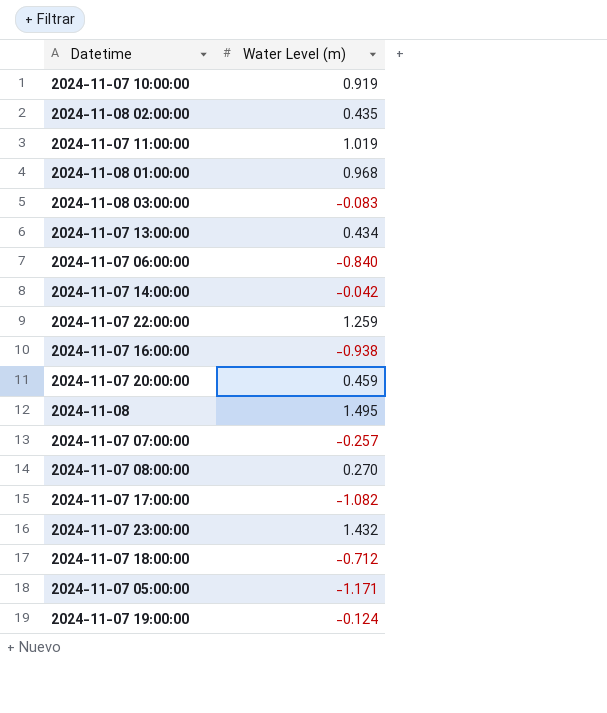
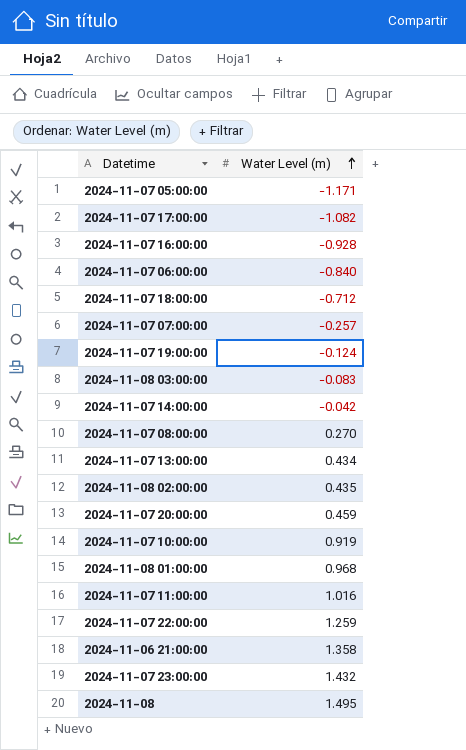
row order: none -> Water Level (m) ascending
2024-11-07 16:00:00 | Water Level (m): -0.938 -> -0.928
2024-11-07 11:00:00 | Water Level (m): 1.019 -> 1.016
row 2024-11-06 21:00:00: none -> 1.358

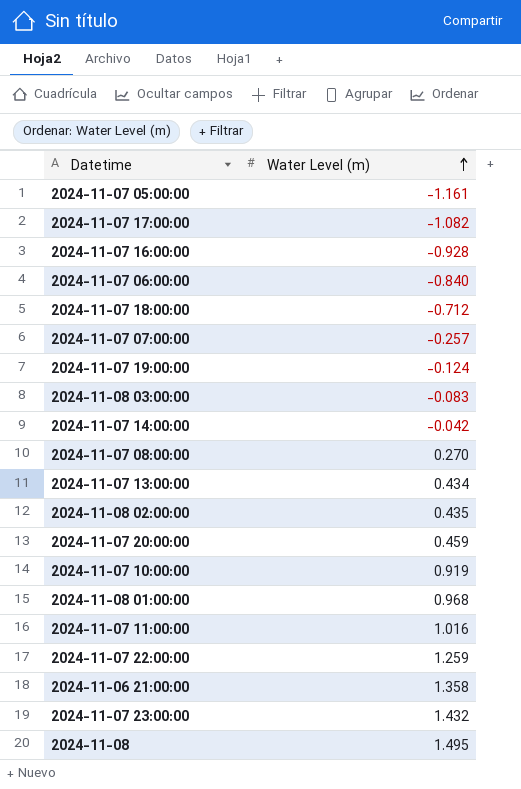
2024-11-07 05:00:00 | Water Level (m): -1.171 -> -1.161

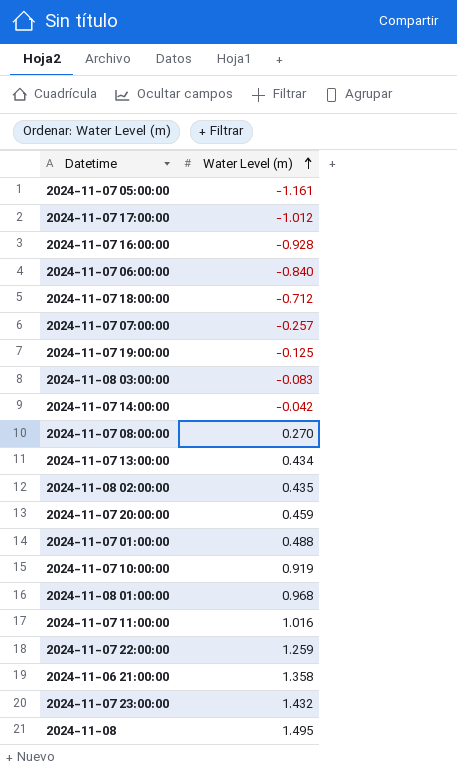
2024-11-07 17:00:00 | Water Level (m): -1.082 -> -1.012
2024-11-07 19:00:00 | Water Level (m): -0.124 -> -0.125
row 2024-11-07 01:00:00: none -> 0.488

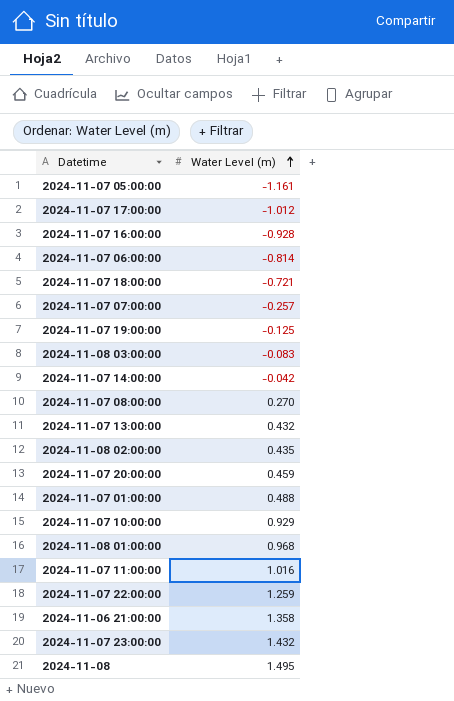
2024-11-07 06:00:00 | Water Level (m): -0.840 -> -0.814
2024-11-07 18:00:00 | Water Level (m): -0.712 -> -0.721
2024-11-07 13:00:00 | Water Level (m): 0.434 -> 0.432
2024-11-07 10:00:00 | Water Level (m): 0.919 -> 0.929

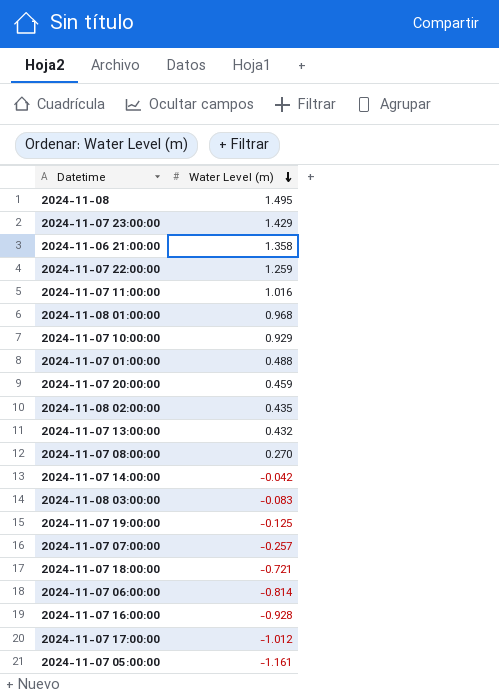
row order: Water Level (m) ascending -> Water Level (m) descending
2024-11-07 23:00:00 | Water Level (m): 1.432 -> 1.429

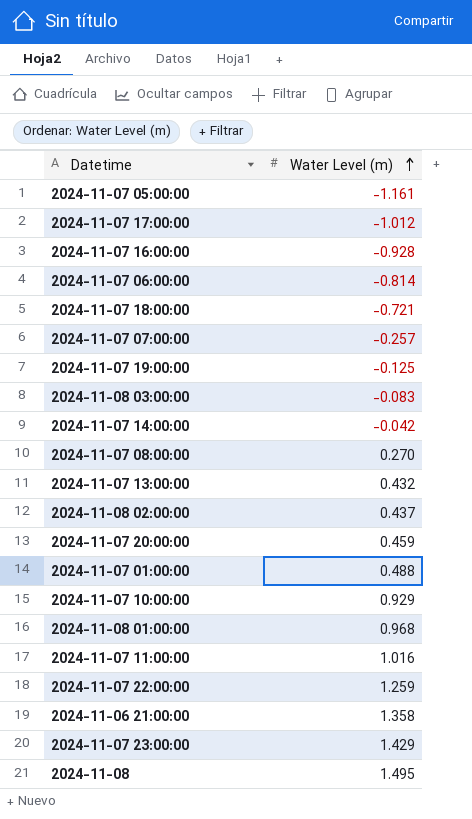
row order: Water Level (m) descending -> Water Level (m) ascending
2024-11-08 02:00:00 | Water Level (m): 0.435 -> 0.437

